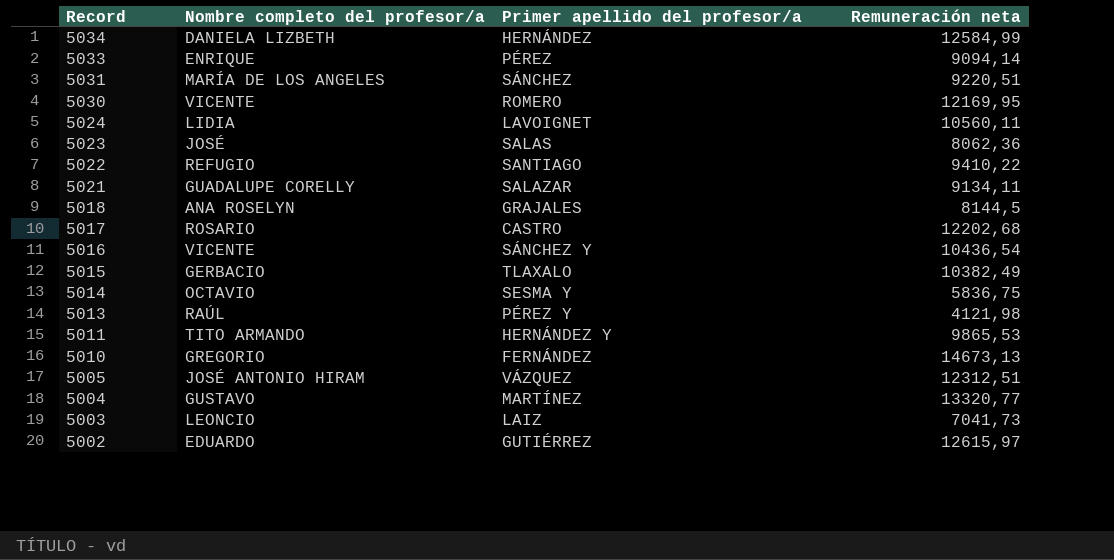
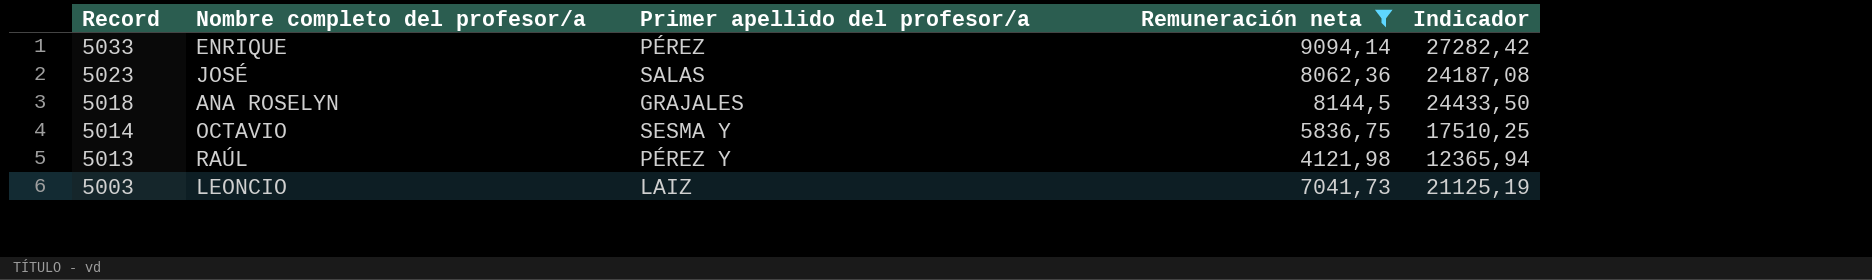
filter: none -> Remuneración neta <= 9094,14
column Indicador | formula: none -> [Remuneración neta] * 3

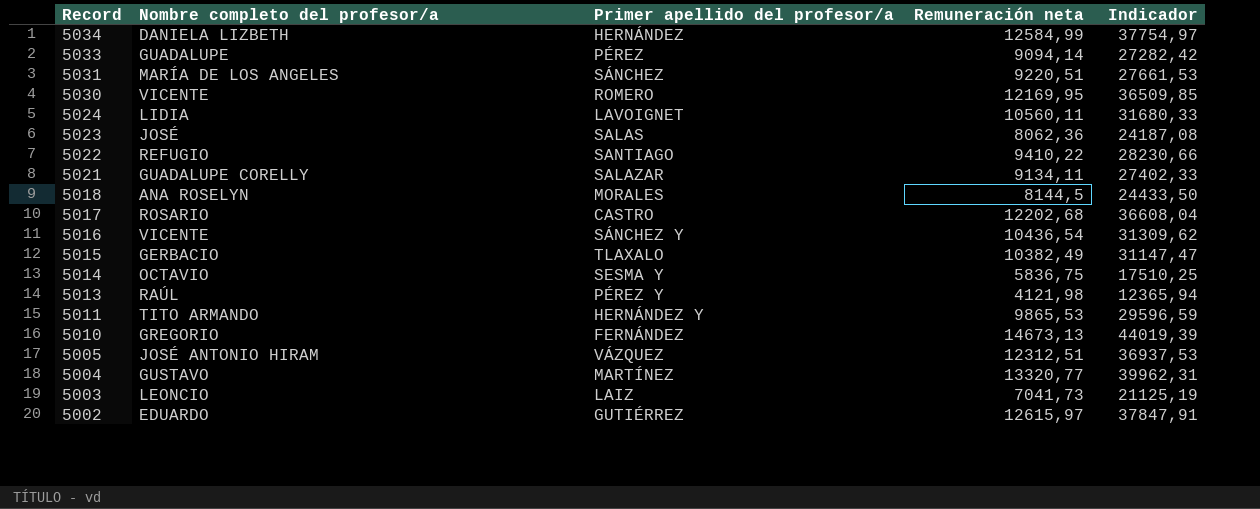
filter: Remuneración neta <= 9094,14 -> none
5033 | Nombre completo del profesor/a: ENRIQUE -> GUADALUPE
5018 | Primer apellido del profesor/a: GRAJALES -> MORALES

